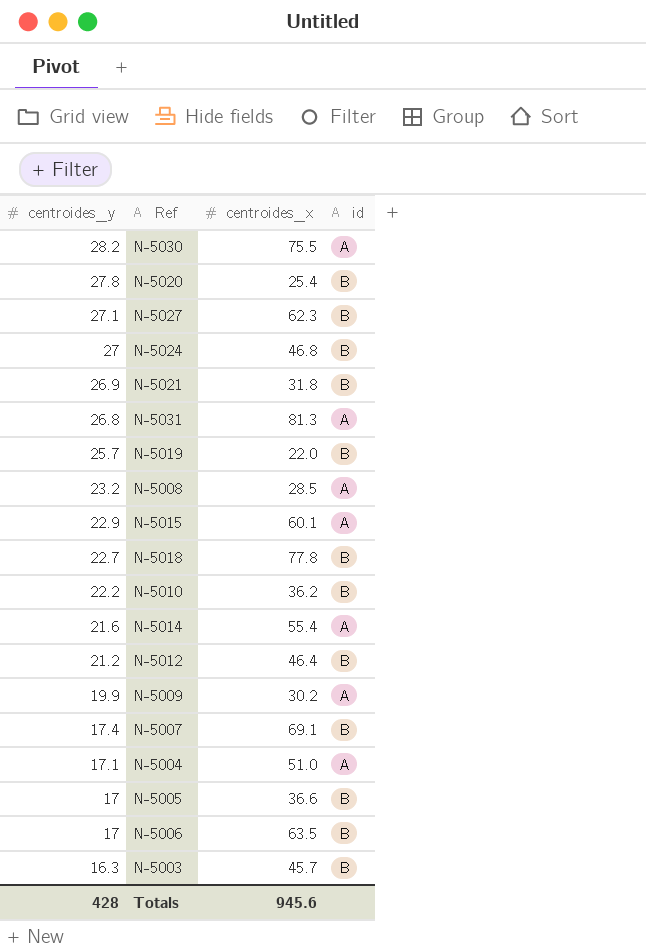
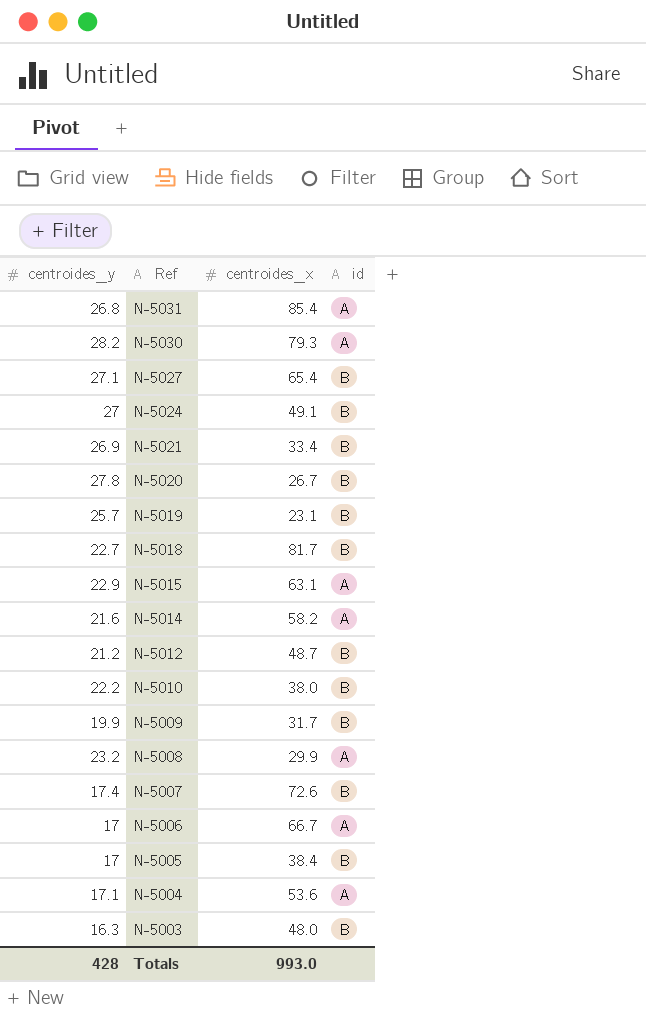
row order: centroides_y descending -> Ref descending
N-5031 | centroides_x: 81.3 -> 85.4
N-5030 | centroides_x: 75.5 -> 79.3
N-5027 | centroides_x: 62.3 -> 65.4
N-5024 | centroides_x: 46.8 -> 49.1
N-5021 | centroides_x: 31.8 -> 33.4
N-5020 | centroides_x: 25.4 -> 26.7
N-5019 | centroides_x: 22.0 -> 23.1
N-5018 | centroides_x: 77.8 -> 81.7
N-5015 | centroides_x: 60.1 -> 63.1
N-5014 | centroides_x: 55.4 -> 58.2
N-5012 | centroides_x: 46.4 -> 48.7
N-5010 | centroides_x: 36.2 -> 38.0
N-5009 | centroides_x: 30.2 -> 31.7
N-5009 | id: A -> B
N-5008 | centroides_x: 28.5 -> 29.9
N-5007 | centroides_x: 69.1 -> 72.6
N-5006 | centroides_x: 63.5 -> 66.7
N-5006 | id: B -> A
N-5005 | centroides_x: 36.6 -> 38.4
N-5004 | centroides_x: 51.0 -> 53.6
N-5003 | centroides_x: 45.7 -> 48.0
Totals | centroides_x: 945.6 -> 993.0

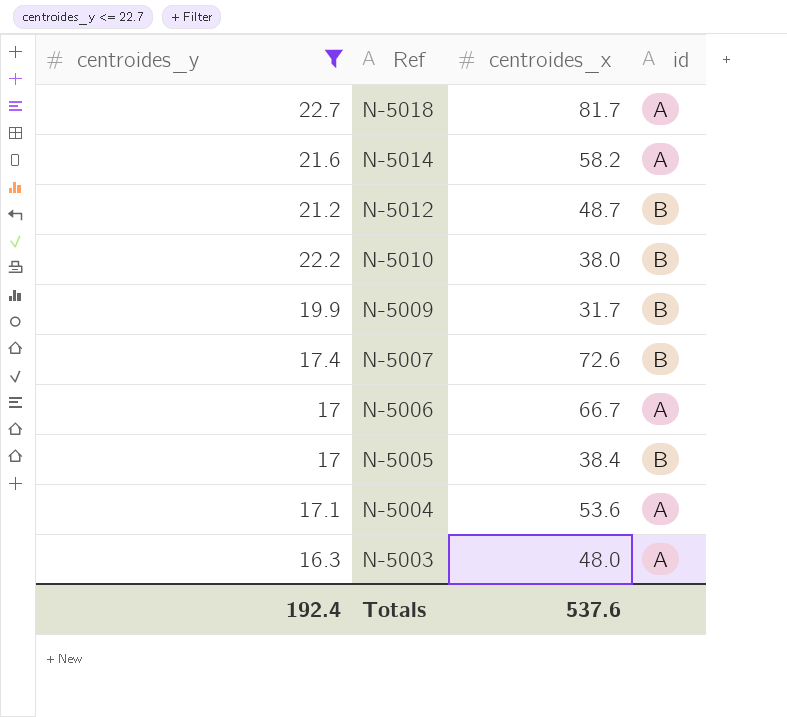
filter: none -> centroides_y <= 22.7
N-5018 | id: B -> A
N-5003 | id: B -> A
Totals | centroides_y: 428 -> 192.4
Totals | centroides_x: 993.0 -> 537.6

